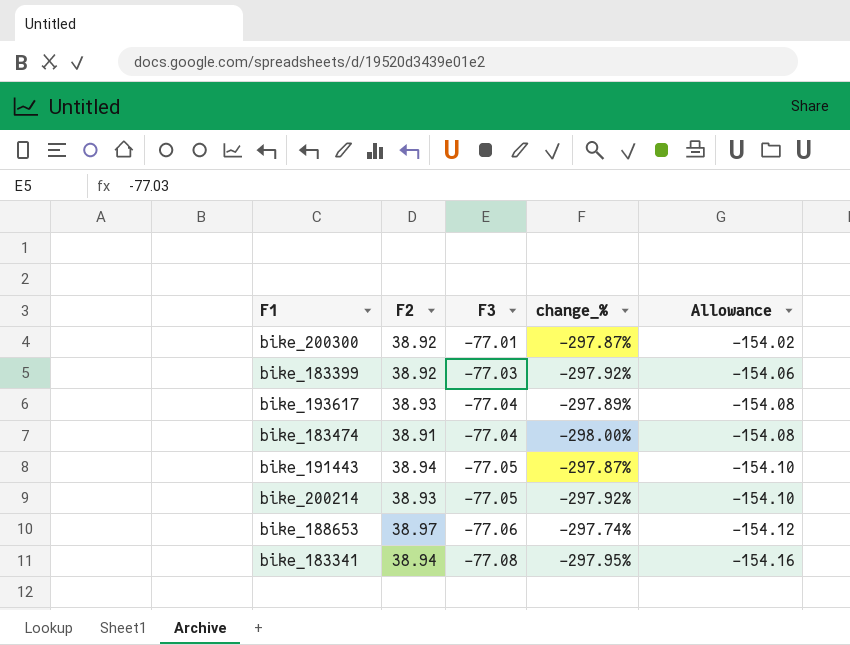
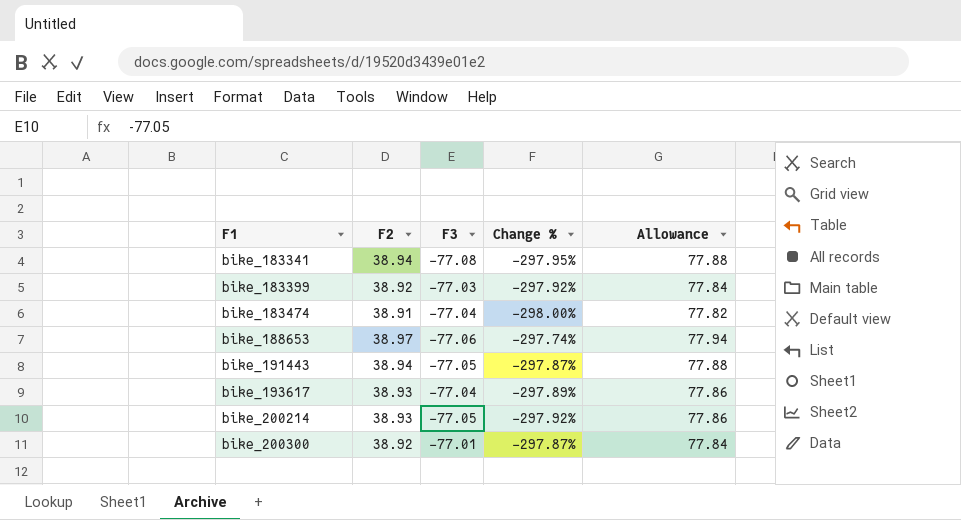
row order: F3 descending -> F1 ascending
column name: change_% -> Change %
column Allowance | formula: [F3] * 2 -> [F2] * 2

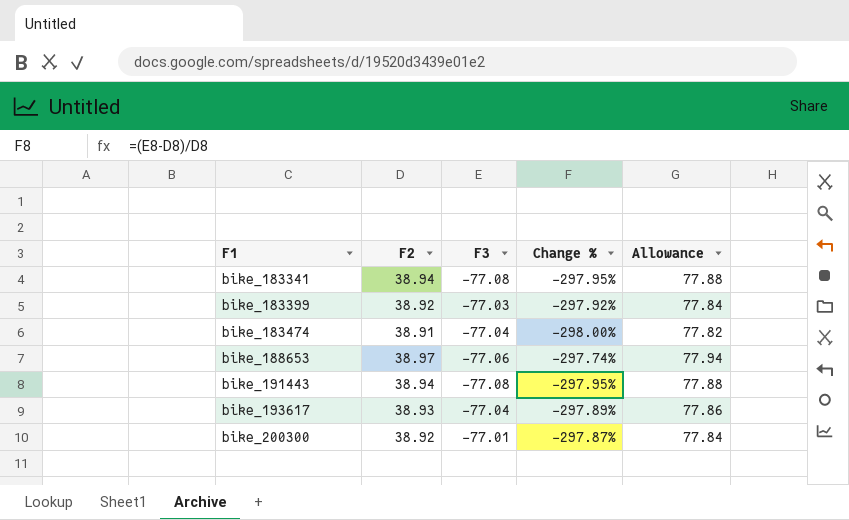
row bike_200214: 38.93 | -77.05 | -297.92% | 77.86 -> none
bike_191443 | F3: -77.05 -> -77.08
bike_191443 | Change %: -297.87% -> -297.95%

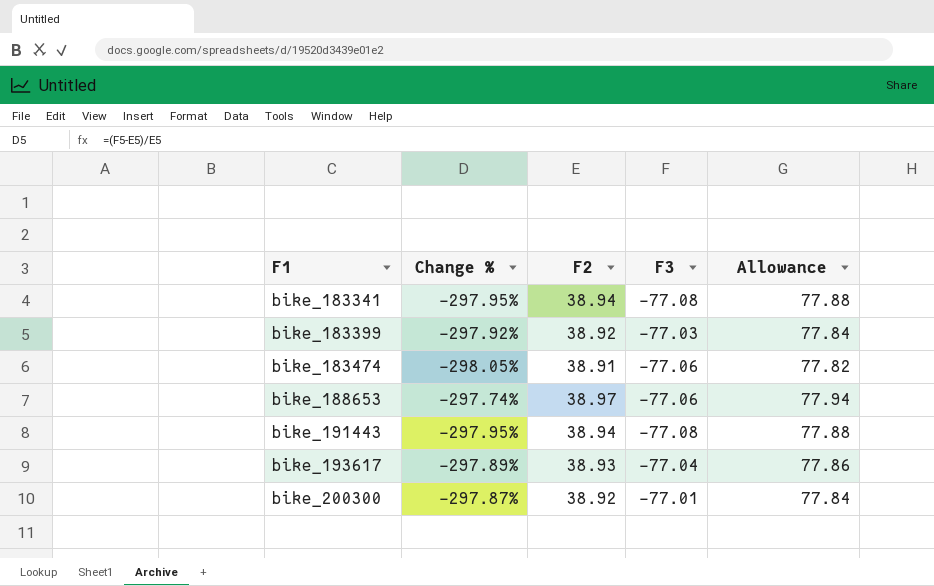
column Change % | position: 4 -> 2
bike_183474 | Change %: -298.00% -> -298.05%
bike_183474 | F3: -77.04 -> -77.06

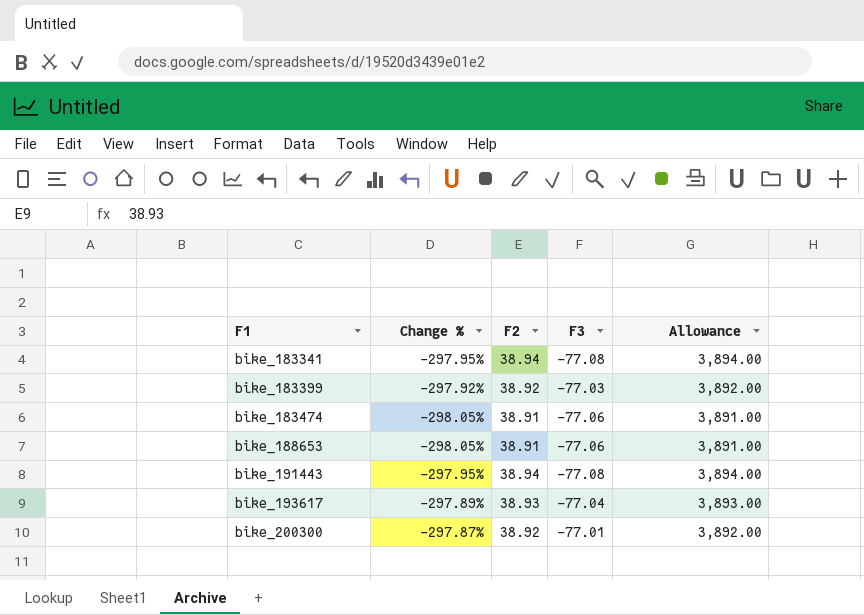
column Allowance | formula: [F2] * 2 -> [F2] * 100
bike_188653 | Change %: -297.74% -> -298.05%
bike_188653 | F2: 38.97 -> 38.91

